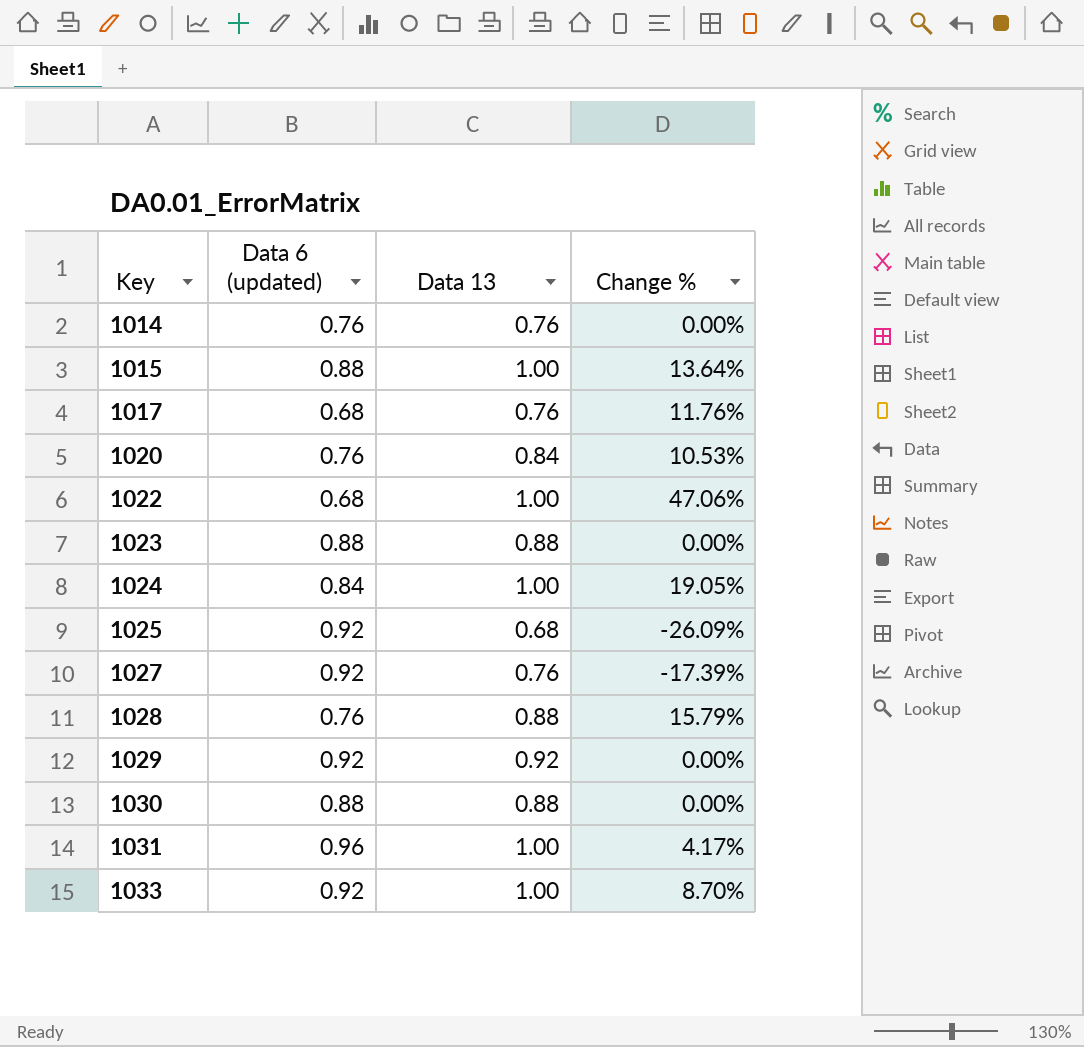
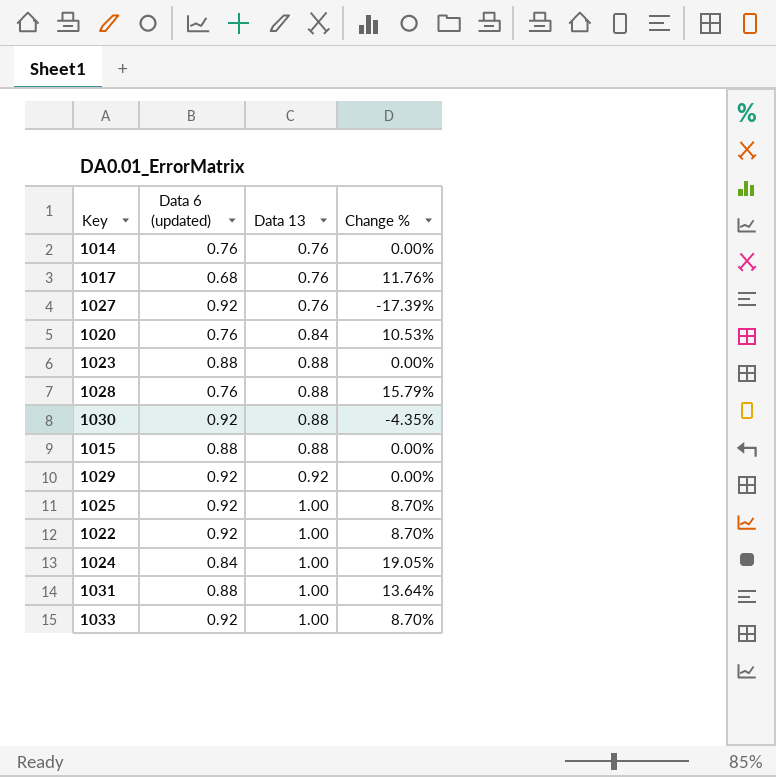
row order: Key ascending -> Data 13 ascending
1030 | Data 6 (updated): 0.88 -> 0.92
1030 | Change %: 0.00% -> -4.35%
1015 | Data 13: 1.00 -> 0.88
1015 | Change %: 13.64% -> 0.00%
1025 | Data 13: 0.68 -> 1.00
1025 | Change %: -26.09% -> 8.70%
1022 | Data 6 (updated): 0.68 -> 0.92
1022 | Change %: 47.06% -> 8.70%
1031 | Data 6 (updated): 0.96 -> 0.88
1031 | Change %: 4.17% -> 13.64%

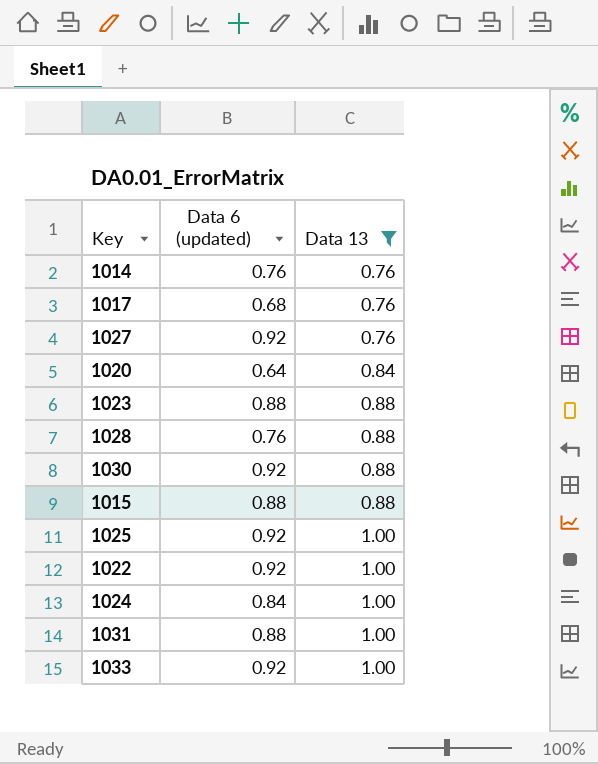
filter: none -> Data 13 != 0.92
column Change % | formula: ([Data 13] - [Data 6 (updated)]) / [Data 6 (updated)] -> none
1020 | Data 6 (updated): 0.76 -> 0.64

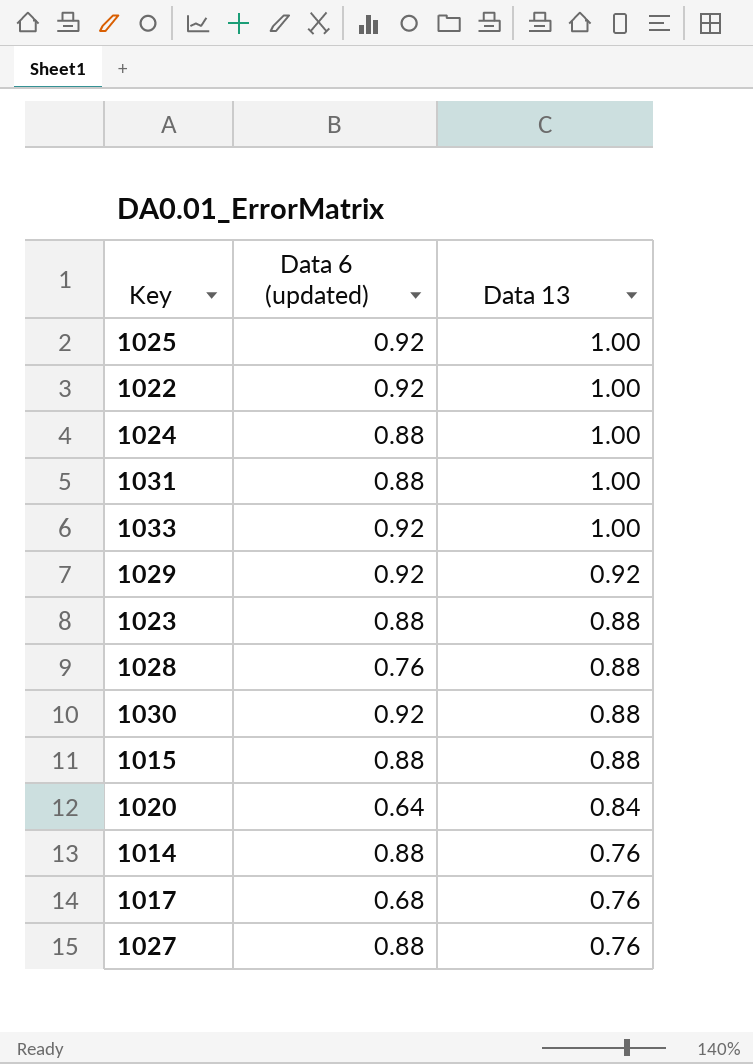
filter: Data 13 != 0.92 -> none
row order: Data 13 ascending -> Data 13 descending
1024 | Data 6 (updated): 0.84 -> 0.88
1014 | Data 6 (updated): 0.76 -> 0.88
1027 | Data 6 (updated): 0.92 -> 0.88

